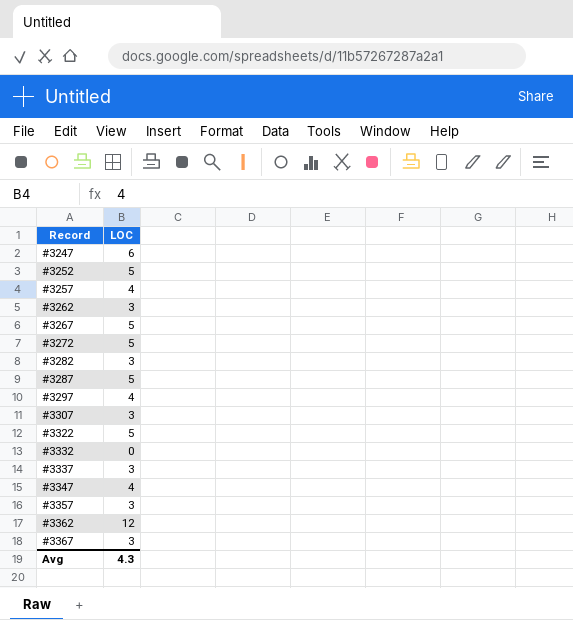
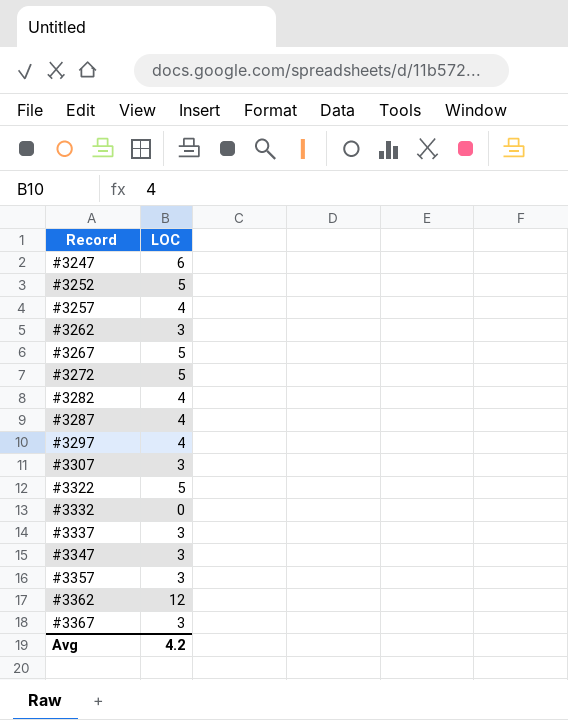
#3282 | LOC: 3 -> 4
#3287 | LOC: 5 -> 4
#3347 | LOC: 4 -> 3
Avg | LOC: 4.3 -> 4.2

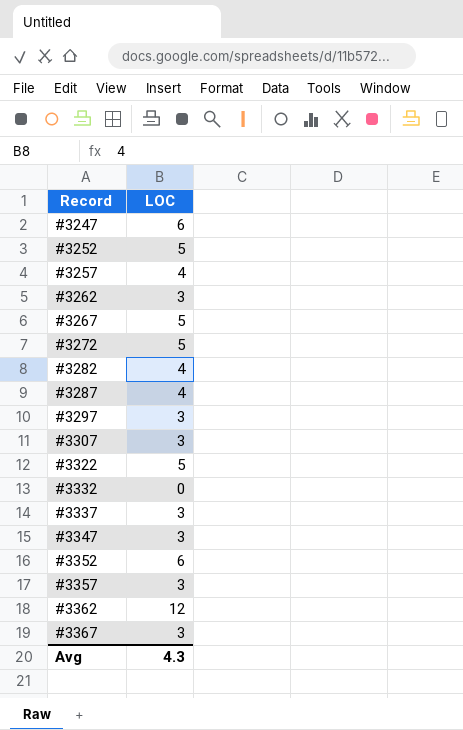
#3297 | LOC: 4 -> 3
row #3352: none -> 6
Avg | LOC: 4.2 -> 4.3

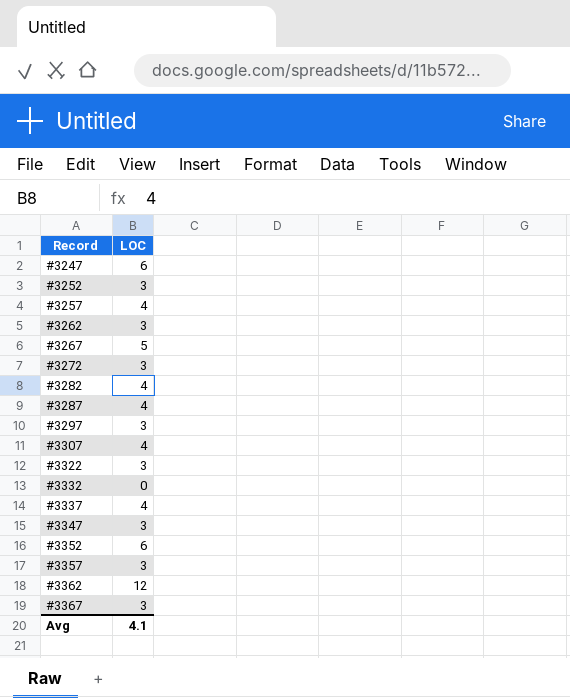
#3252 | LOC: 5 -> 3
#3272 | LOC: 5 -> 3
#3307 | LOC: 3 -> 4
#3322 | LOC: 5 -> 3
#3337 | LOC: 3 -> 4
Avg | LOC: 4.3 -> 4.1

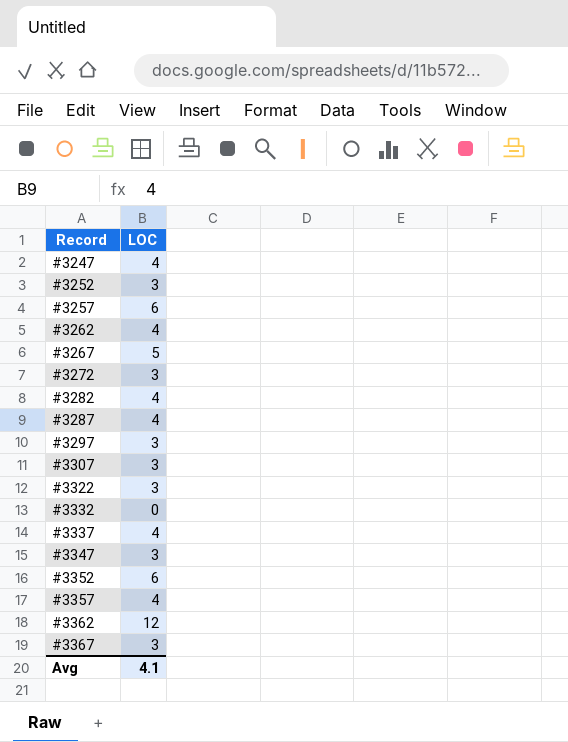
#3247 | LOC: 6 -> 4
#3257 | LOC: 4 -> 6
#3262 | LOC: 3 -> 4
#3307 | LOC: 4 -> 3
#3357 | LOC: 3 -> 4

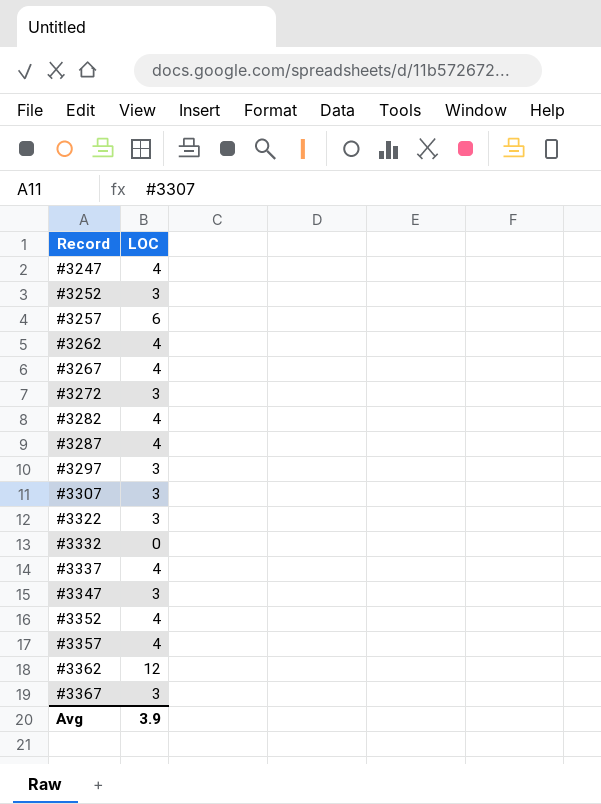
#3267 | LOC: 5 -> 4
#3352 | LOC: 6 -> 4
Avg | LOC: 4.1 -> 3.9

